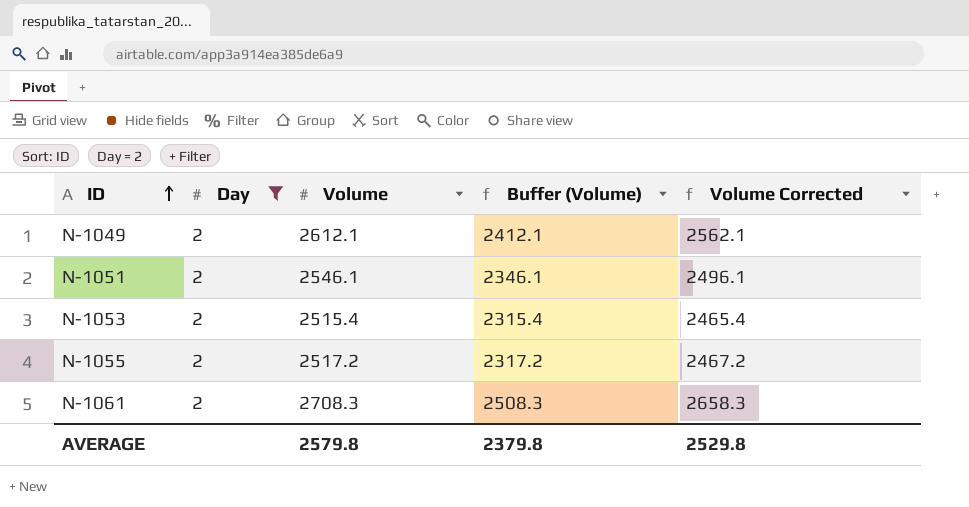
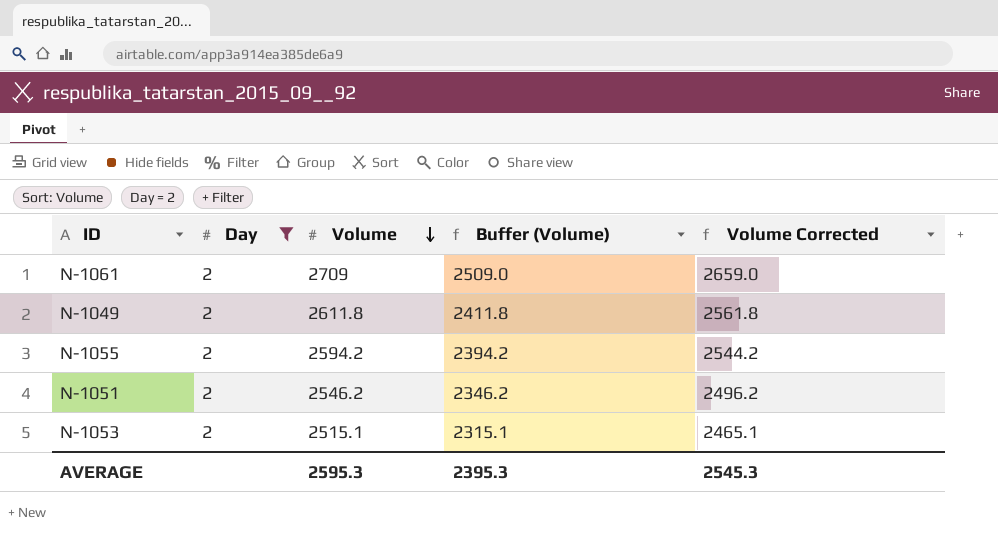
row order: ID ascending -> Volume descending
N-1061 | Volume: 2708.3 -> 2709
N-1061 | Buffer (Volume): 2508.3 -> 2509.0
N-1061 | Volume Corrected: 2658.3 -> 2659.0
N-1049 | Volume: 2612.1 -> 2611.8
N-1049 | Buffer (Volume): 2412.1 -> 2411.8
N-1049 | Volume Corrected: 2562.1 -> 2561.8
N-1055 | Volume: 2517.2 -> 2594.2
N-1055 | Buffer (Volume): 2317.2 -> 2394.2
N-1055 | Volume Corrected: 2467.2 -> 2544.2
N-1051 | Volume: 2546.1 -> 2546.2
N-1051 | Buffer (Volume): 2346.1 -> 2346.2
N-1051 | Volume Corrected: 2496.1 -> 2496.2
N-1053 | Volume: 2515.4 -> 2515.1
N-1053 | Buffer (Volume): 2315.4 -> 2315.1
N-1053 | Volume Corrected: 2465.4 -> 2465.1
AVERAGE | Volume: 2579.8 -> 2595.3
AVERAGE | Buffer (Volume): 2379.8 -> 2395.3
AVERAGE | Volume Corrected: 2529.8 -> 2545.3

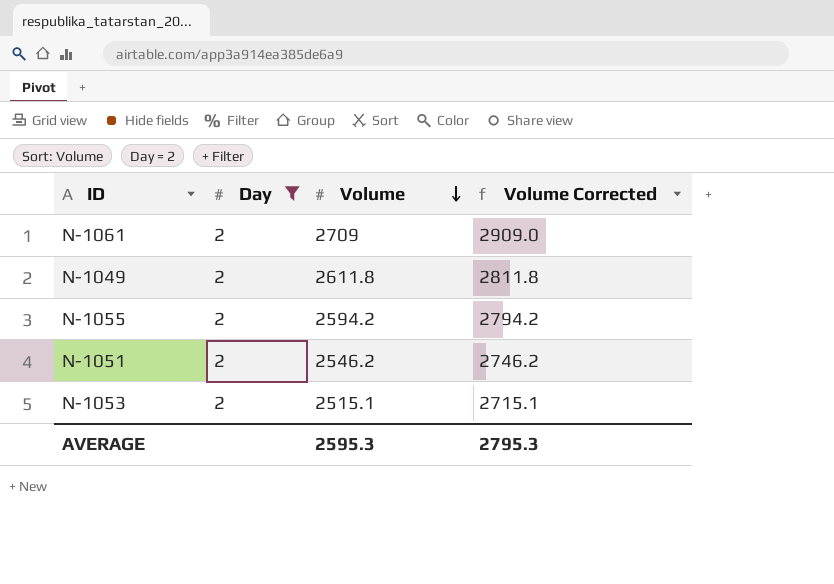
column Buffer (Volume) | formula: [Volume] - 200 -> none
column Volume Corrected | formula: [Volume] - 50 -> [Volume] + 200
AVERAGE | Volume Corrected: 2545.3 -> 2795.3

